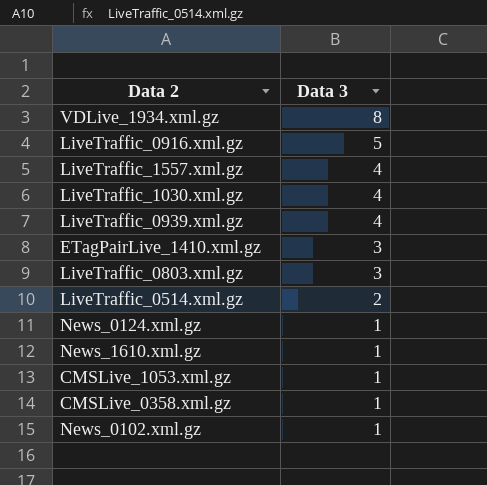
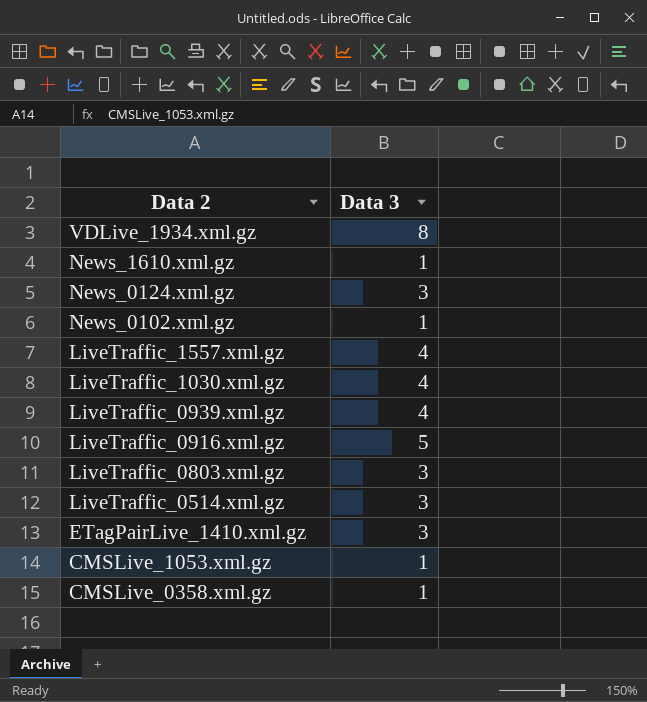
row order: Data 3 descending -> Data 2 descending
News_0124.xml.gz | Data 3: 1 -> 3
LiveTraffic_0514.xml.gz | Data 3: 2 -> 3

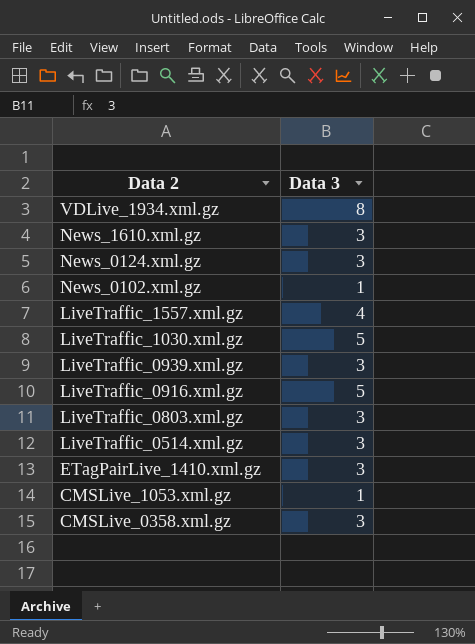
News_1610.xml.gz | Data 3: 1 -> 3
LiveTraffic_1030.xml.gz | Data 3: 4 -> 5
LiveTraffic_0939.xml.gz | Data 3: 4 -> 3
CMSLive_0358.xml.gz | Data 3: 1 -> 3

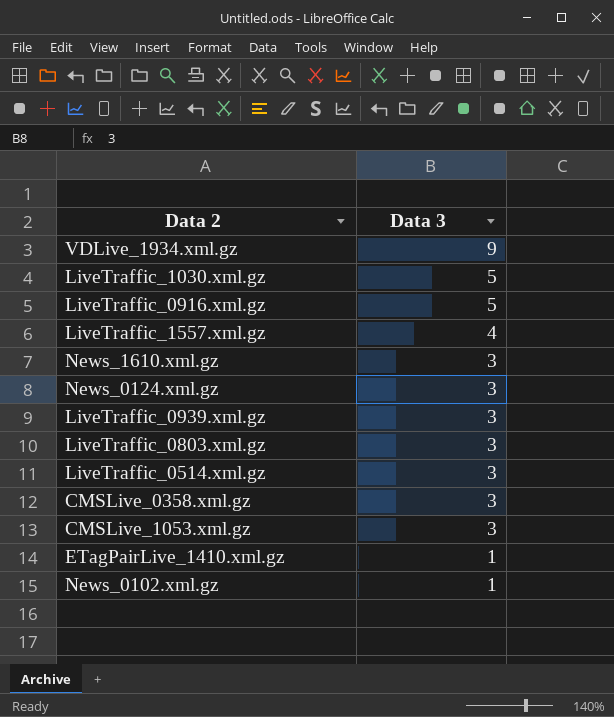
row order: Data 2 descending -> Data 3 descending
VDLive_1934.xml.gz | Data 3: 8 -> 9
CMSLive_1053.xml.gz | Data 3: 1 -> 3
ETagPairLive_1410.xml.gz | Data 3: 3 -> 1

